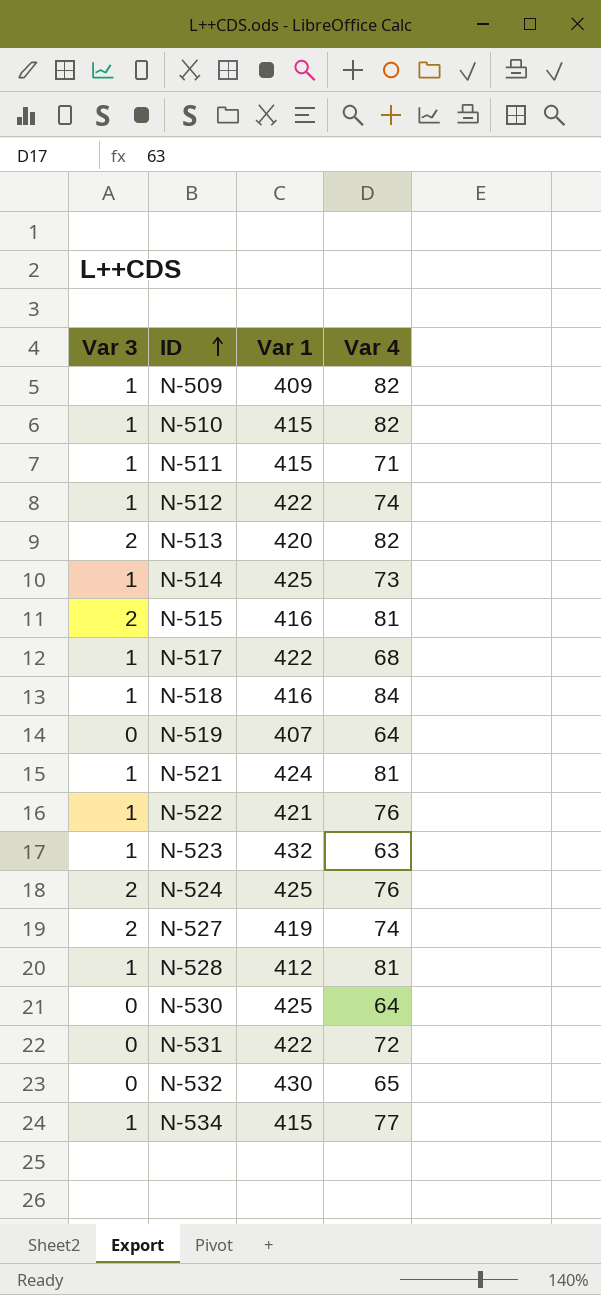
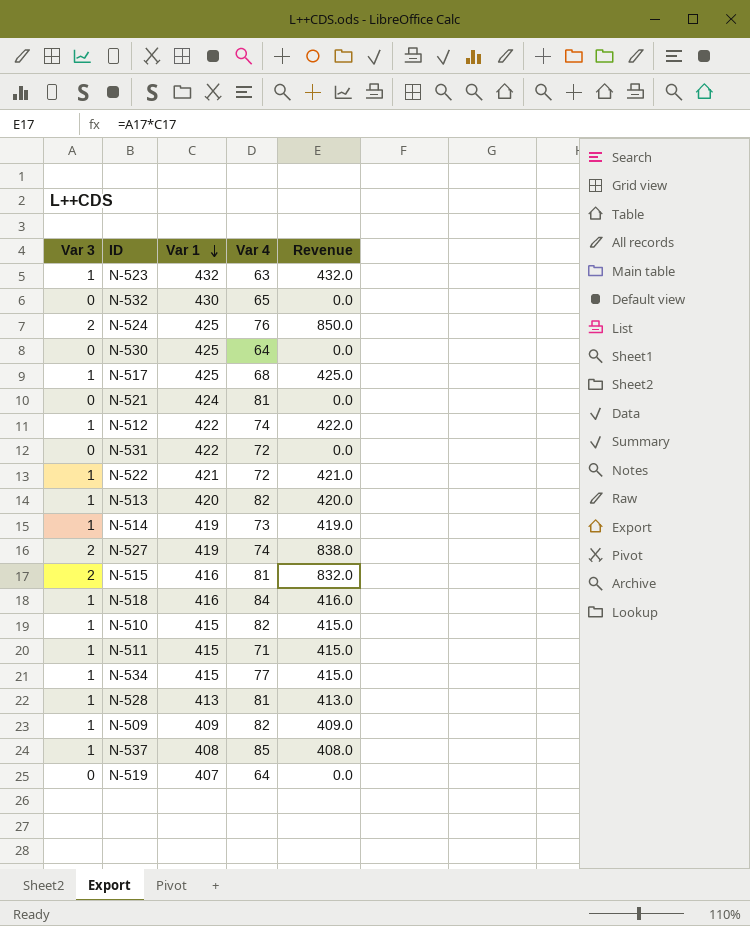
row order: ID ascending -> Var 1 descending
column Revenue | formula: none -> [Var 3] * [Var 1]
N-517 | Var 1: 422 -> 425
N-521 | Var 3: 1 -> 0
N-522 | Var 4: 76 -> 72
N-513 | Var 3: 2 -> 1
N-514 | Var 1: 425 -> 419
N-528 | Var 1: 412 -> 413
row N-537: none -> 1 | 408 | 85 | 408.0

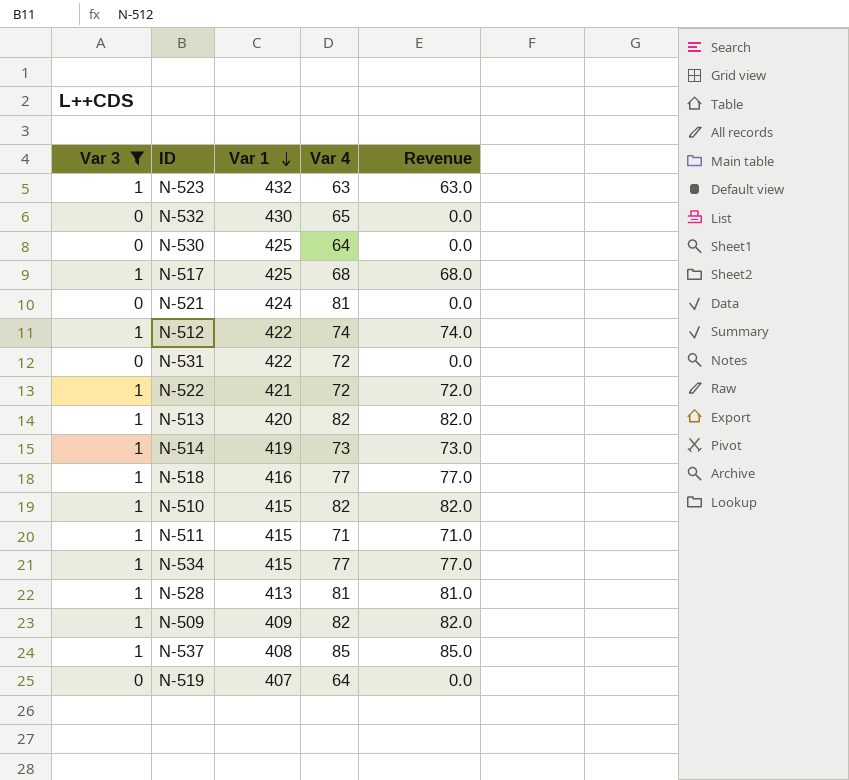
filter: none -> Var 3 != 2
column Revenue | formula: [Var 3] * [Var 1] -> [Var 3] * [Var 4]
N-518 | Var 4: 84 -> 77

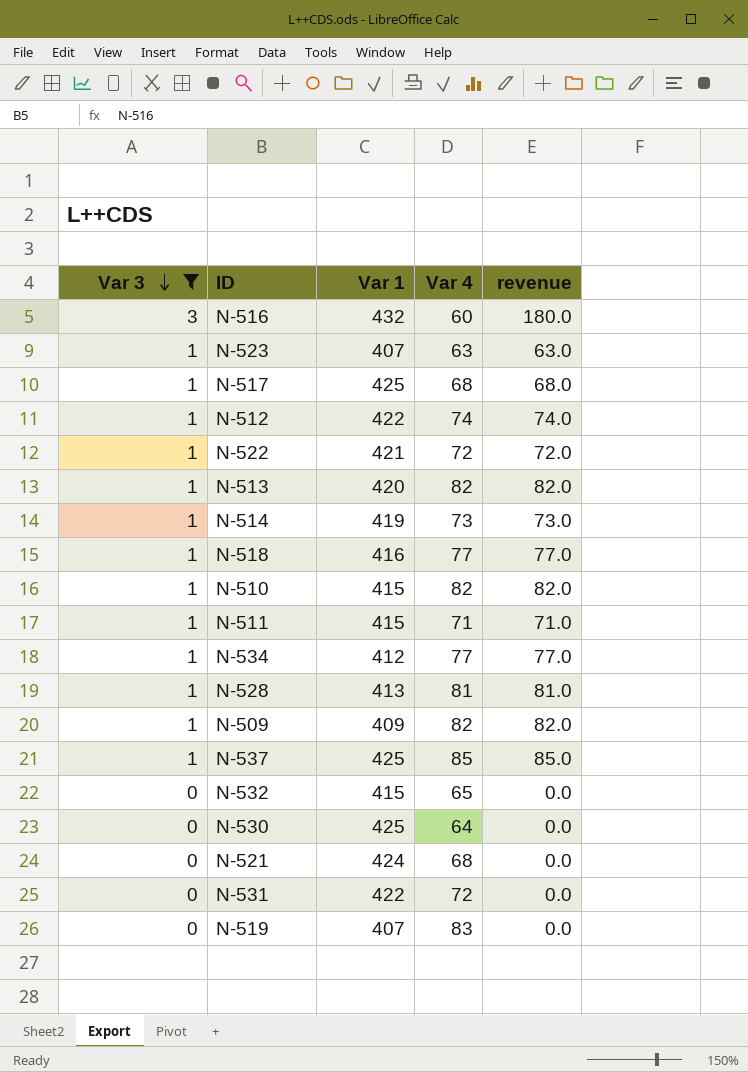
row order: Var 1 descending -> Var 3 descending
column name: Revenue -> revenue
row N-516: none -> 3 | 432 | 60 | 180.0
N-523 | Var 1: 432 -> 407
N-534 | Var 1: 415 -> 412
N-537 | Var 1: 408 -> 425
N-532 | Var 1: 430 -> 415
N-521 | Var 4: 81 -> 68
N-519 | Var 4: 64 -> 83

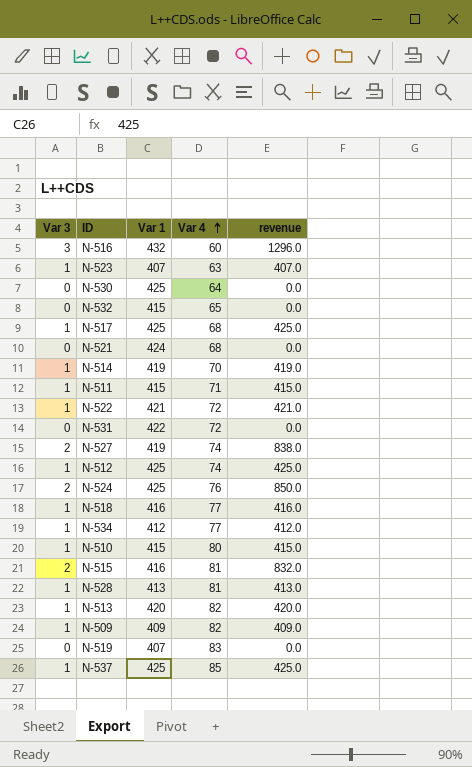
filter: Var 3 != 2 -> none
row order: Var 3 descending -> Var 4 ascending
column revenue | formula: [Var 3] * [Var 4] -> [Var 3] * [Var 1]
N-514 | Var 4: 73 -> 70
N-512 | Var 1: 422 -> 425
N-510 | Var 4: 82 -> 80

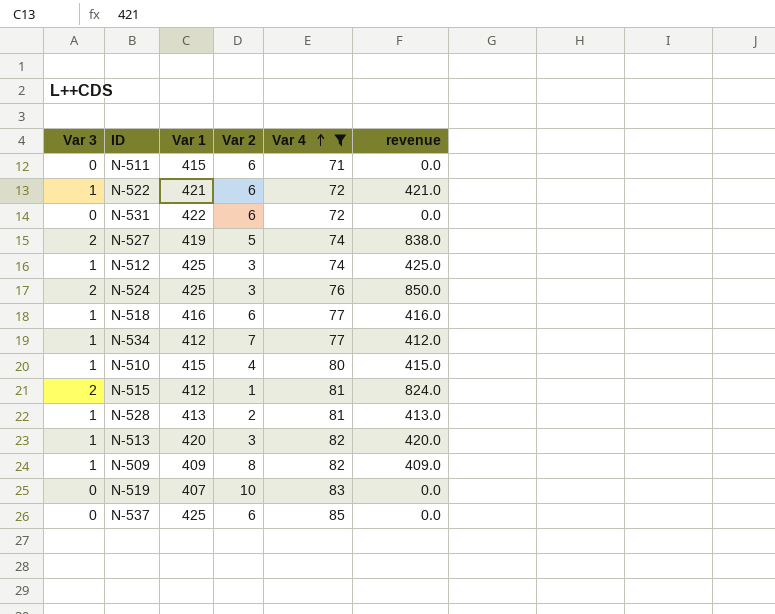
filter: none -> Var 4 >= 71
column Var 2 | position: none -> 4
N-511 | Var 3: 1 -> 0
N-511 | revenue: 415.0 -> 0.0
N-515 | Var 1: 416 -> 412
N-515 | revenue: 832.0 -> 824.0
N-537 | Var 3: 1 -> 0
N-537 | revenue: 425.0 -> 0.0

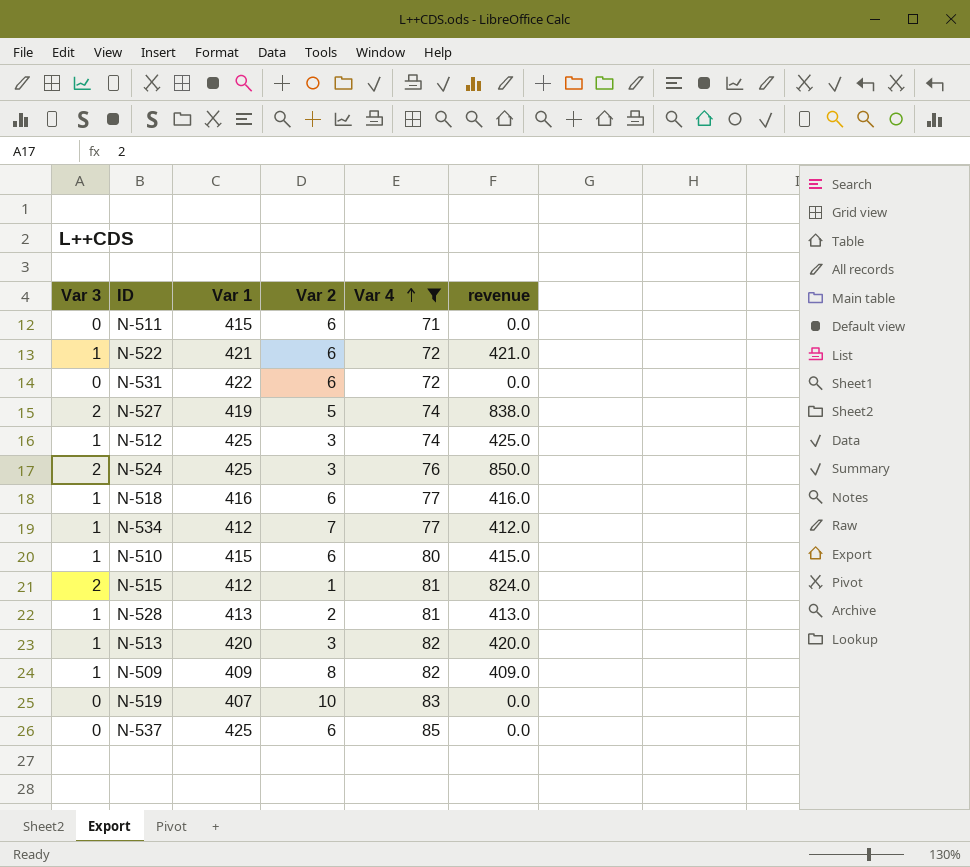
N-510 | Var 2: 4 -> 6

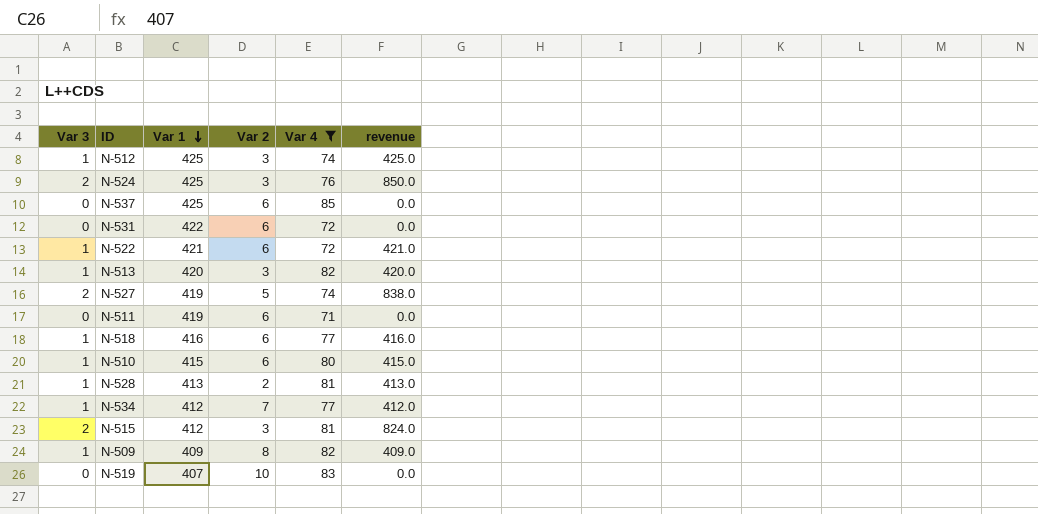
row order: Var 4 ascending -> Var 1 descending
N-511 | Var 1: 415 -> 419
N-515 | Var 2: 1 -> 3

